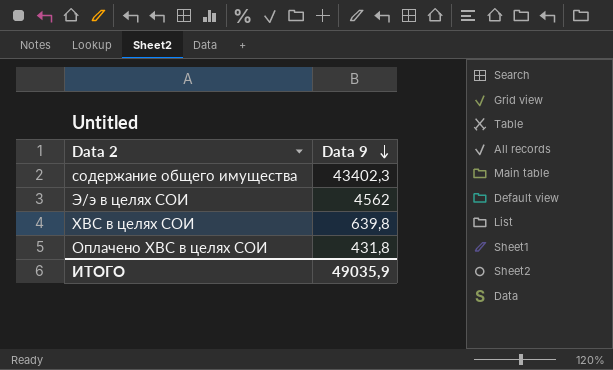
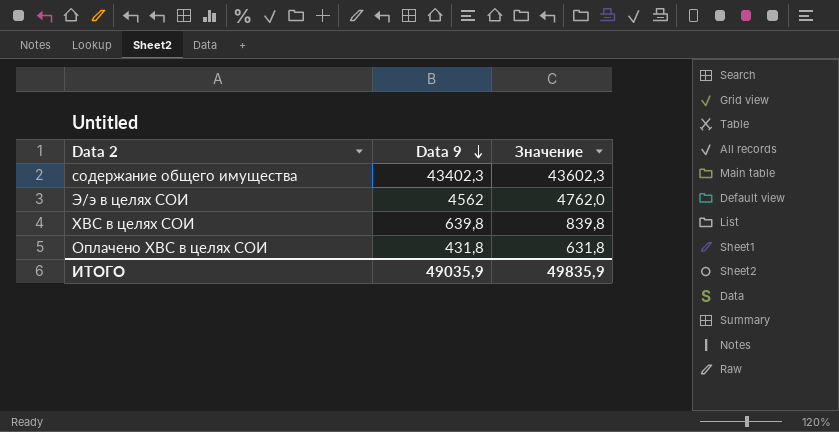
column Значение | formula: none -> [Data 9] + 200

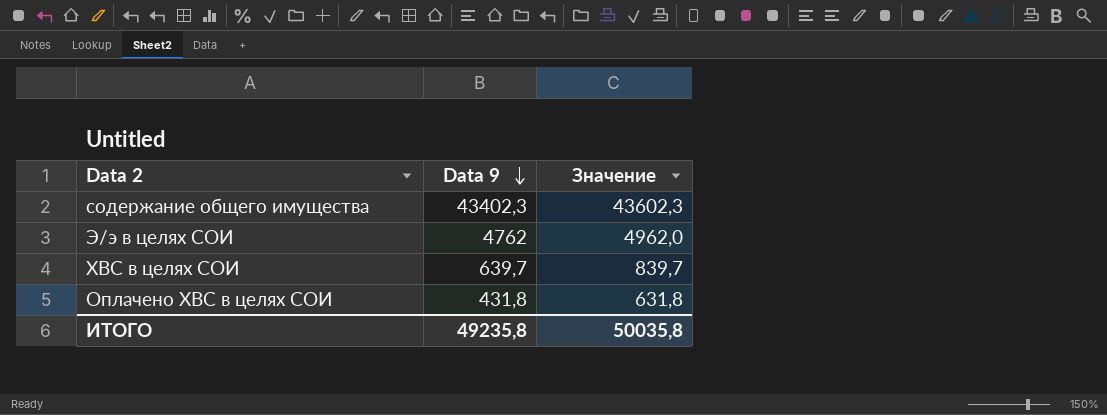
Э/э в целях СОИ | Data 9: 4562 -> 4762
Э/э в целях СОИ | Значение: 4762,0 -> 4962,0
ХВС в целях СОИ | Data 9: 639,8 -> 639,7
ХВС в целях СОИ | Значение: 839,8 -> 839,7
ИТОГО | Data 9: 49035,9 -> 49235,8
ИТОГО | Значение: 49835,9 -> 50035,8

